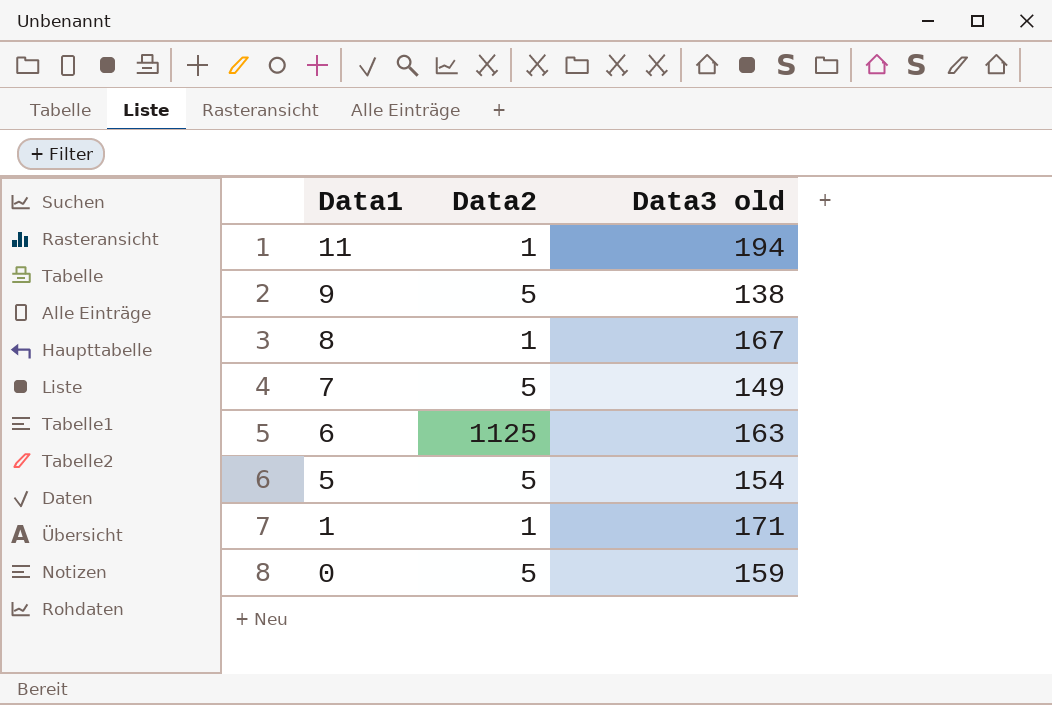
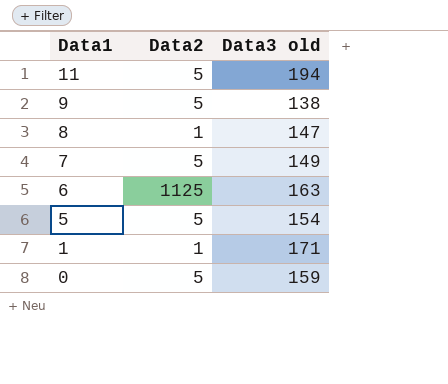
11 | Data2: 1 -> 5
8 | Data3 old: 167 -> 147

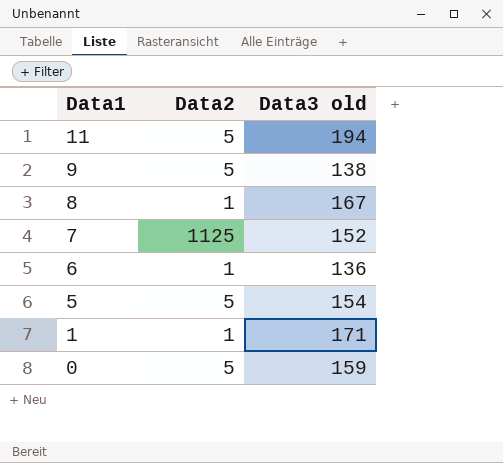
8 | Data3 old: 147 -> 167
7 | Data2: 5 -> 1125
7 | Data3 old: 149 -> 152
6 | Data2: 1125 -> 1
6 | Data3 old: 163 -> 136

